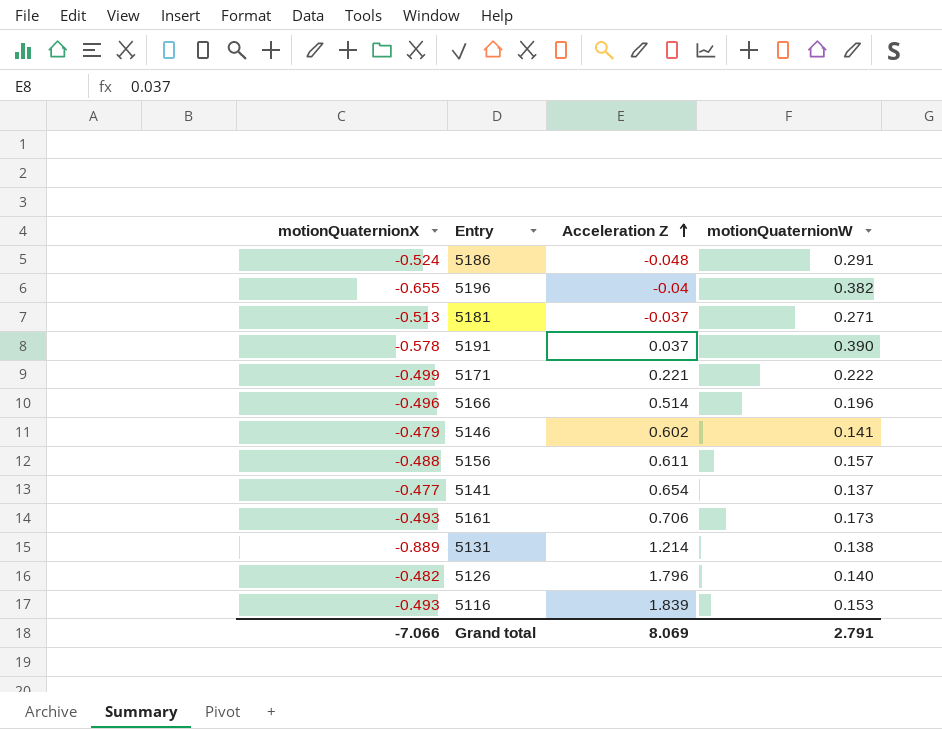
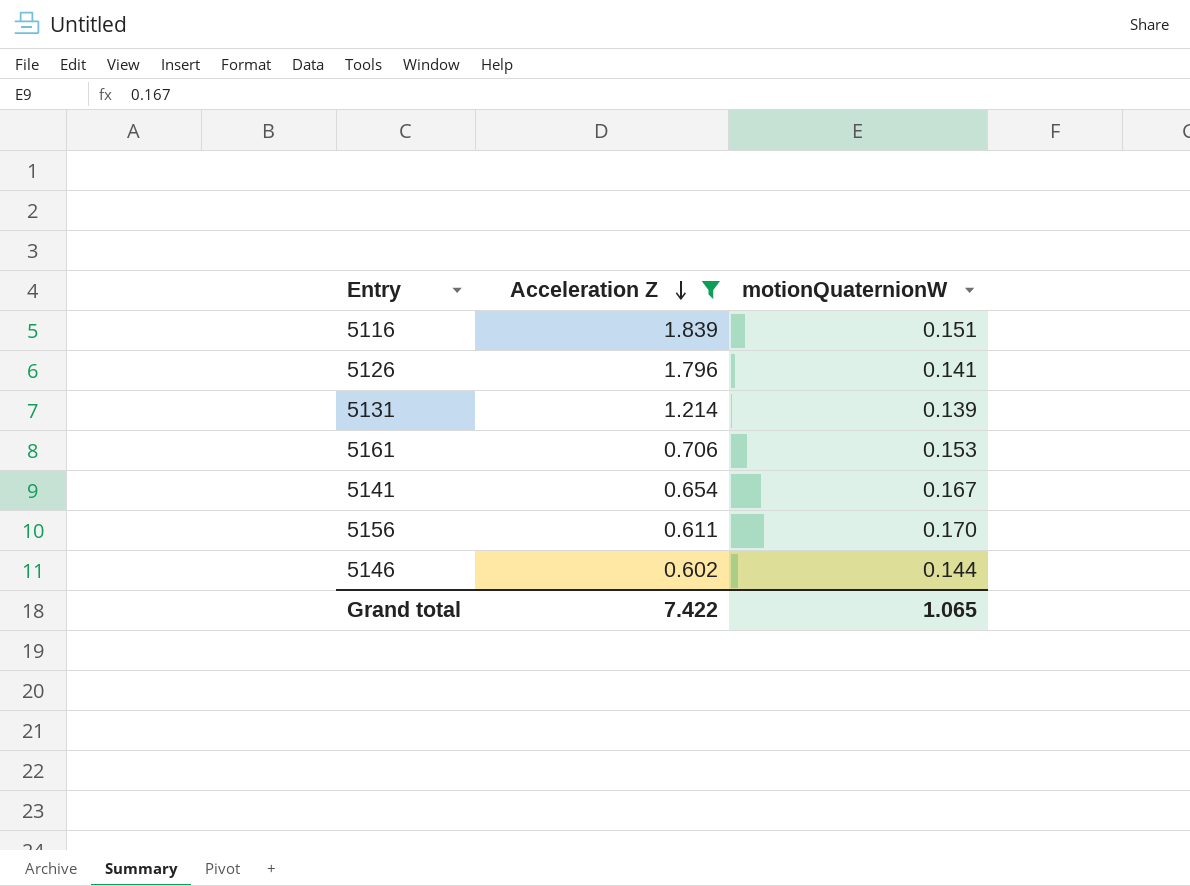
filter: none -> Acceleration Z >= 0.602
row order: Acceleration Z ascending -> Acceleration Z descending
column motionQuaternionX | position: 1 -> none
5116 | motionQuaternionW: 0.153 -> 0.151
5126 | motionQuaternionW: 0.140 -> 0.141
5131 | motionQuaternionW: 0.138 -> 0.139
5161 | motionQuaternionW: 0.173 -> 0.153
5141 | motionQuaternionW: 0.137 -> 0.167
5156 | motionQuaternionW: 0.157 -> 0.170
5146 | motionQuaternionW: 0.141 -> 0.144
Grand total | Acceleration Z: 8.069 -> 7.422
Grand total | motionQuaternionW: 2.791 -> 1.065

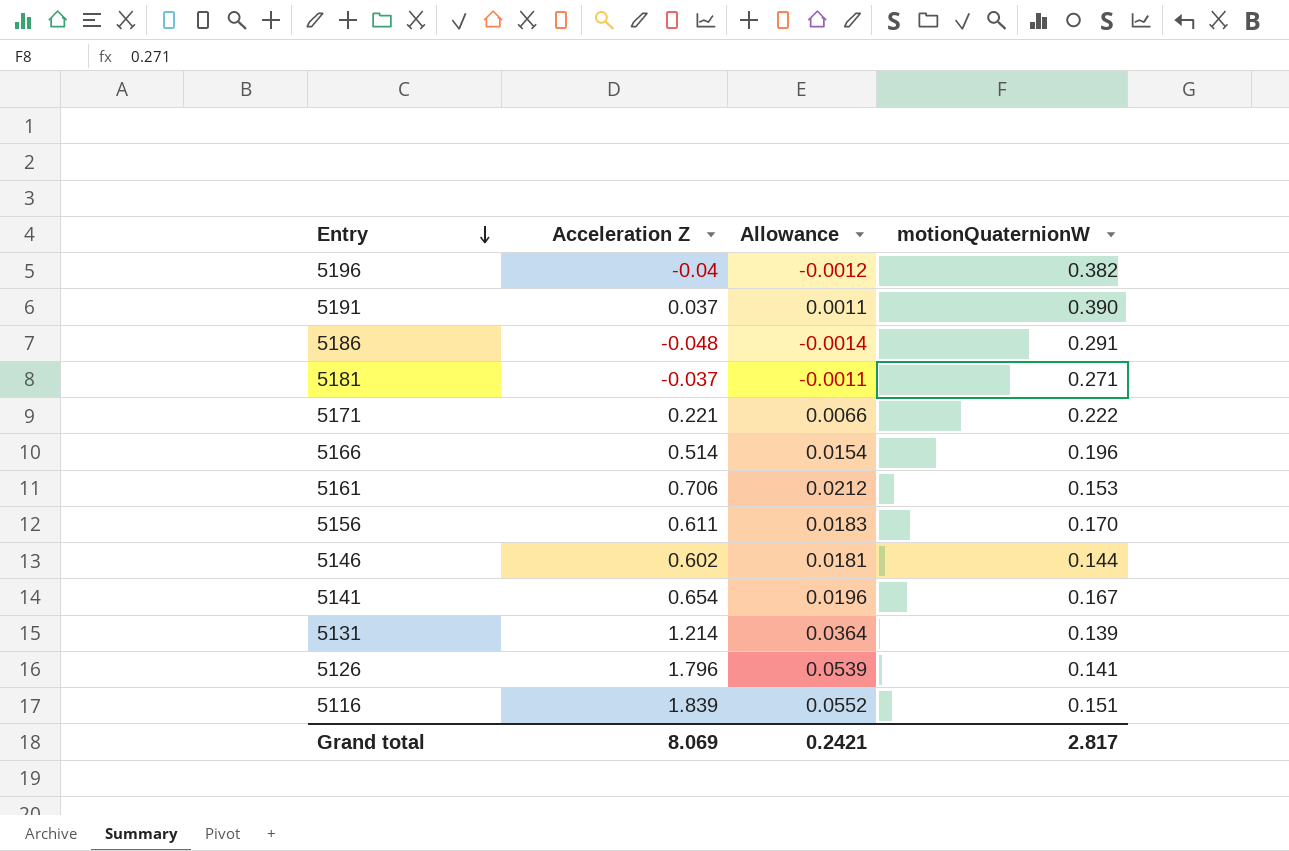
filter: Acceleration Z >= 0.602 -> none
row order: Acceleration Z descending -> Entry descending
column Allowance | formula: none -> [Acceleration Z] * 0.03
Grand total | Acceleration Z: 7.422 -> 8.069
Grand total | motionQuaternionW: 1.065 -> 2.817

